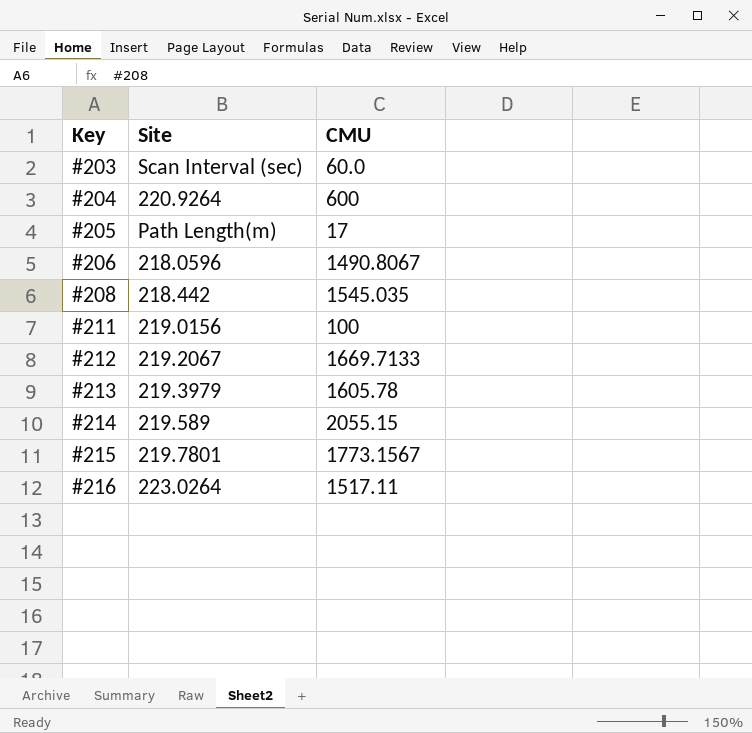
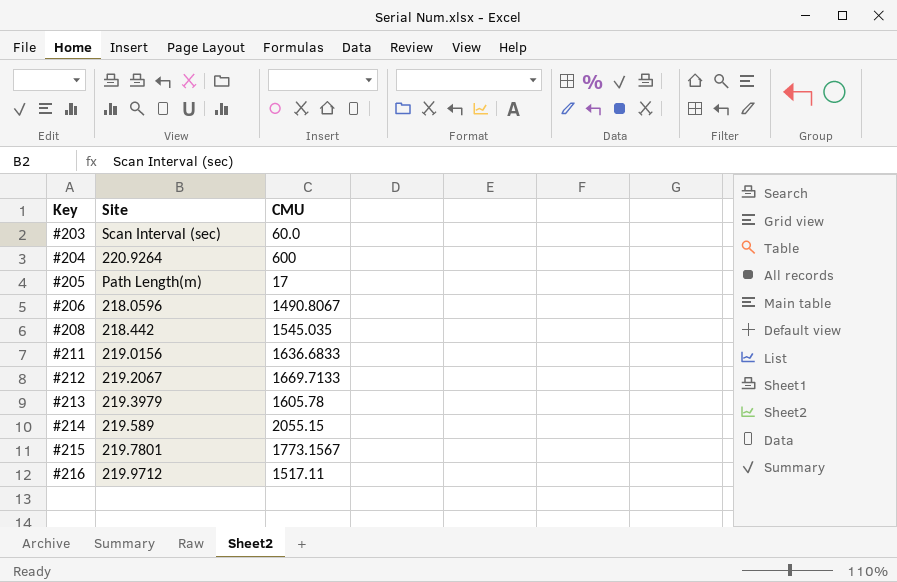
#211 | CMU: 100 -> 1636.6833
#216 | Site: 223.0264 -> 219.9712

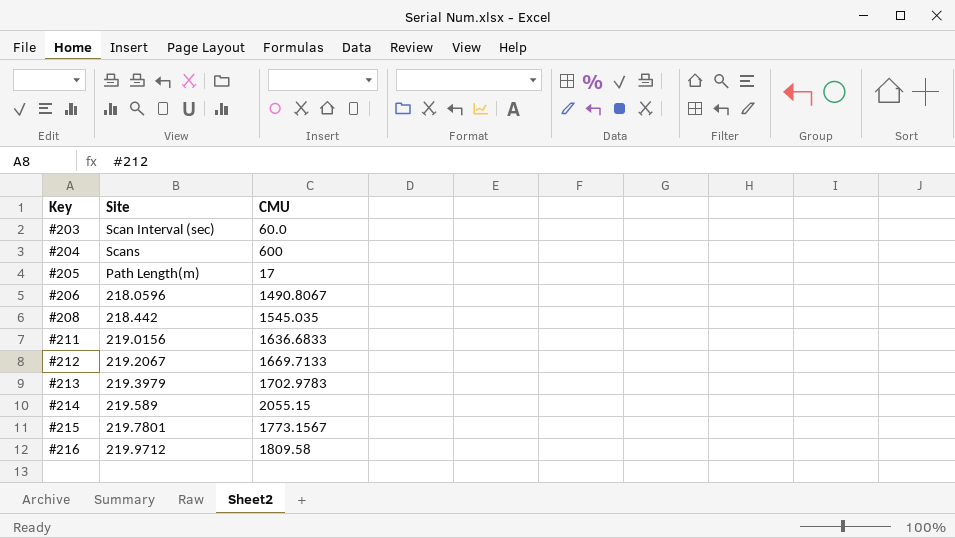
#204 | Site: 220.9264 -> Scans
#213 | CMU: 1605.78 -> 1702.9783
#216 | CMU: 1517.11 -> 1809.58

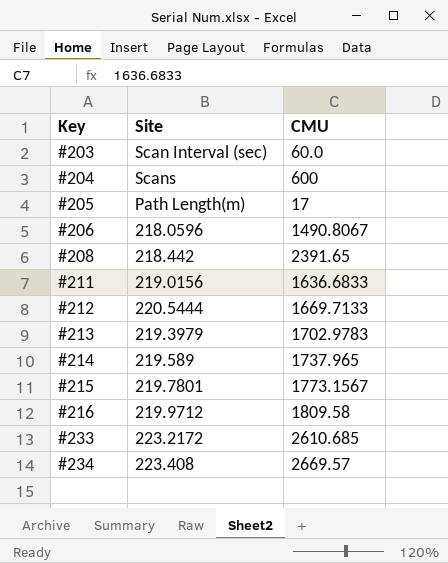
#208 | CMU: 1545.035 -> 2391.65
#212 | Site: 219.2067 -> 220.5444
#214 | CMU: 2055.15 -> 1737.965
row #233: none -> 223.2172 | 2610.685
row #234: none -> 223.408 | 2669.57

